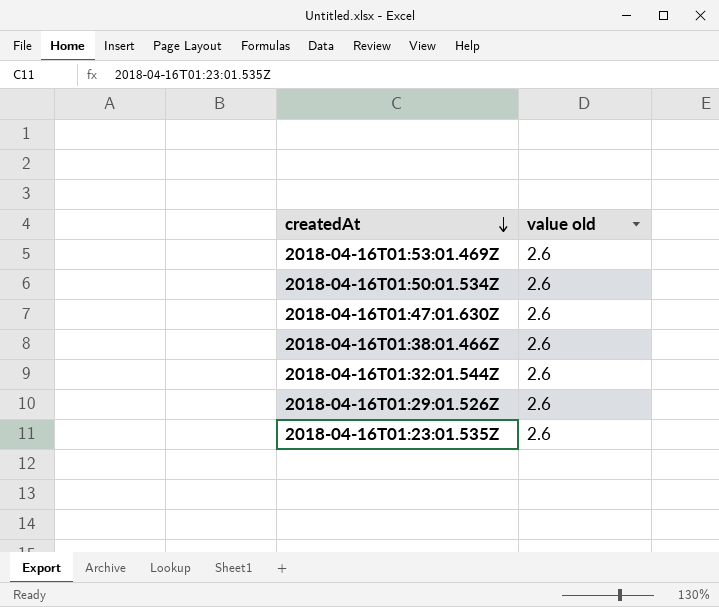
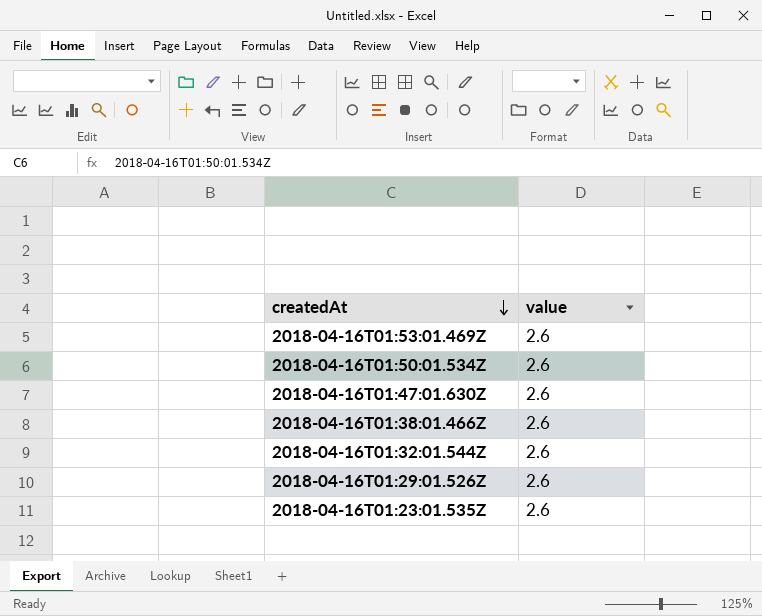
column name: value old -> value

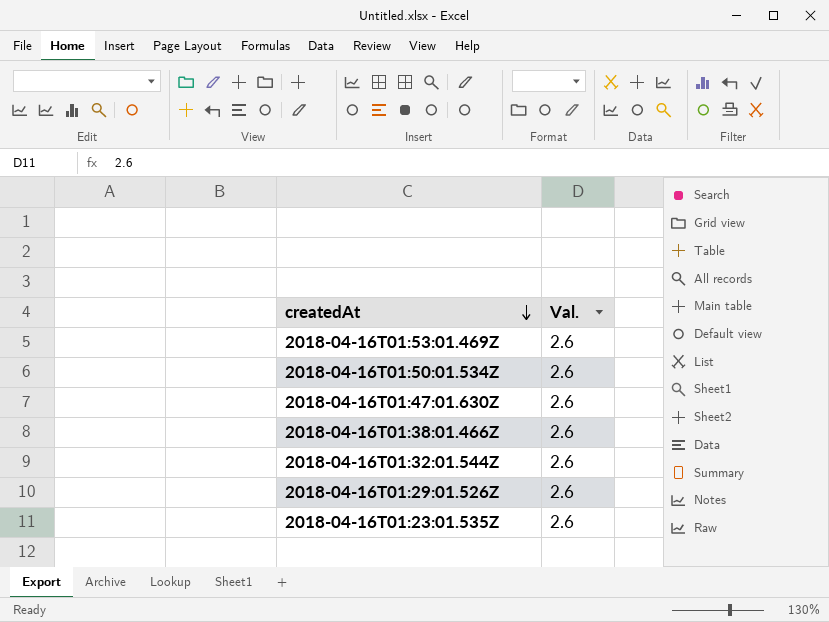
column name: value -> Val.

